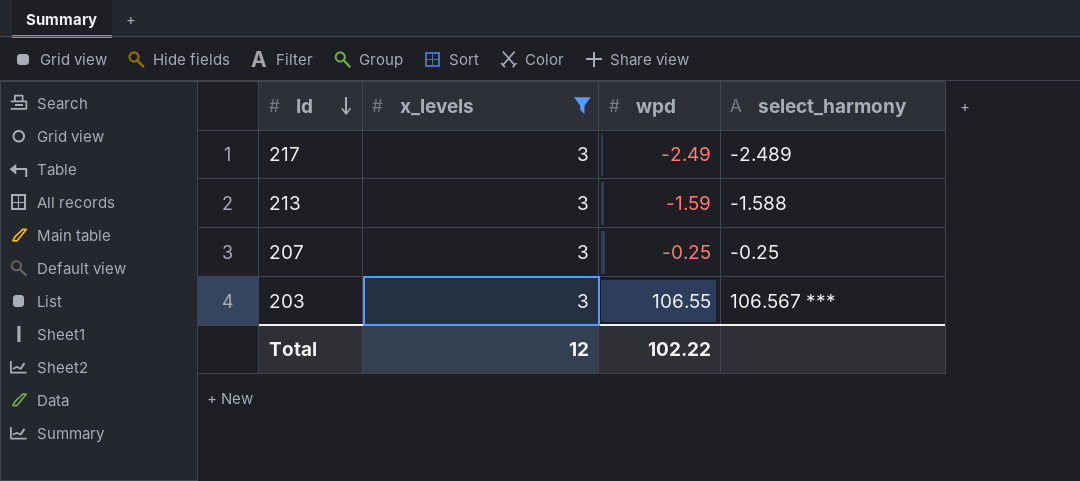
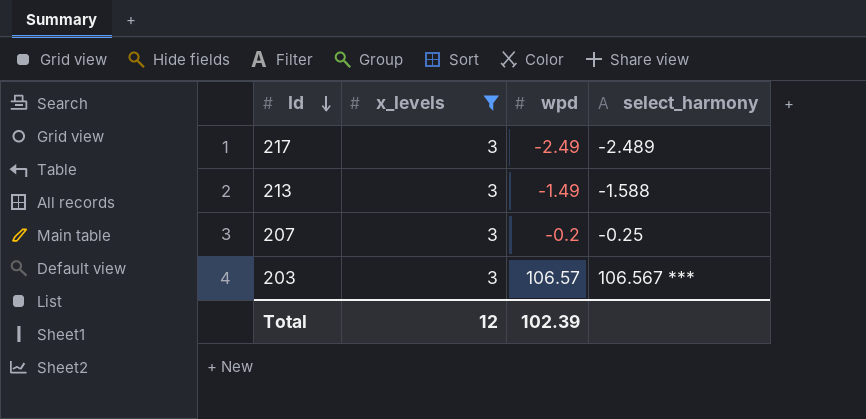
213 | wpd: -1.59 -> -1.49
207 | wpd: -0.25 -> -0.2
203 | wpd: 106.55 -> 106.57
Total | wpd: 102.22 -> 102.39

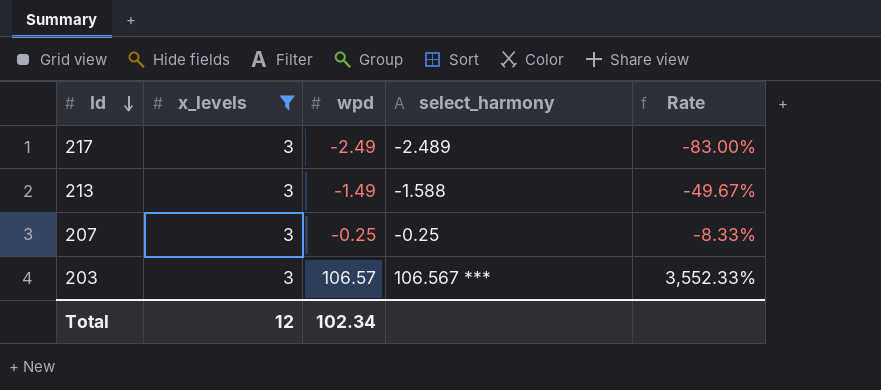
column Rate | formula: none -> [wpd] / [x_levels]
207 | wpd: -0.2 -> -0.25
Total | wpd: 102.39 -> 102.34

